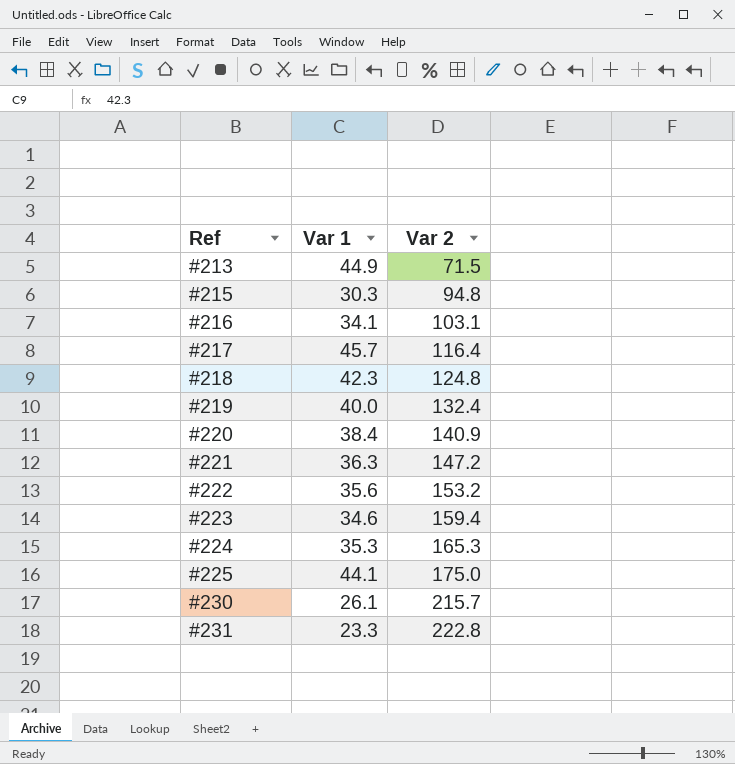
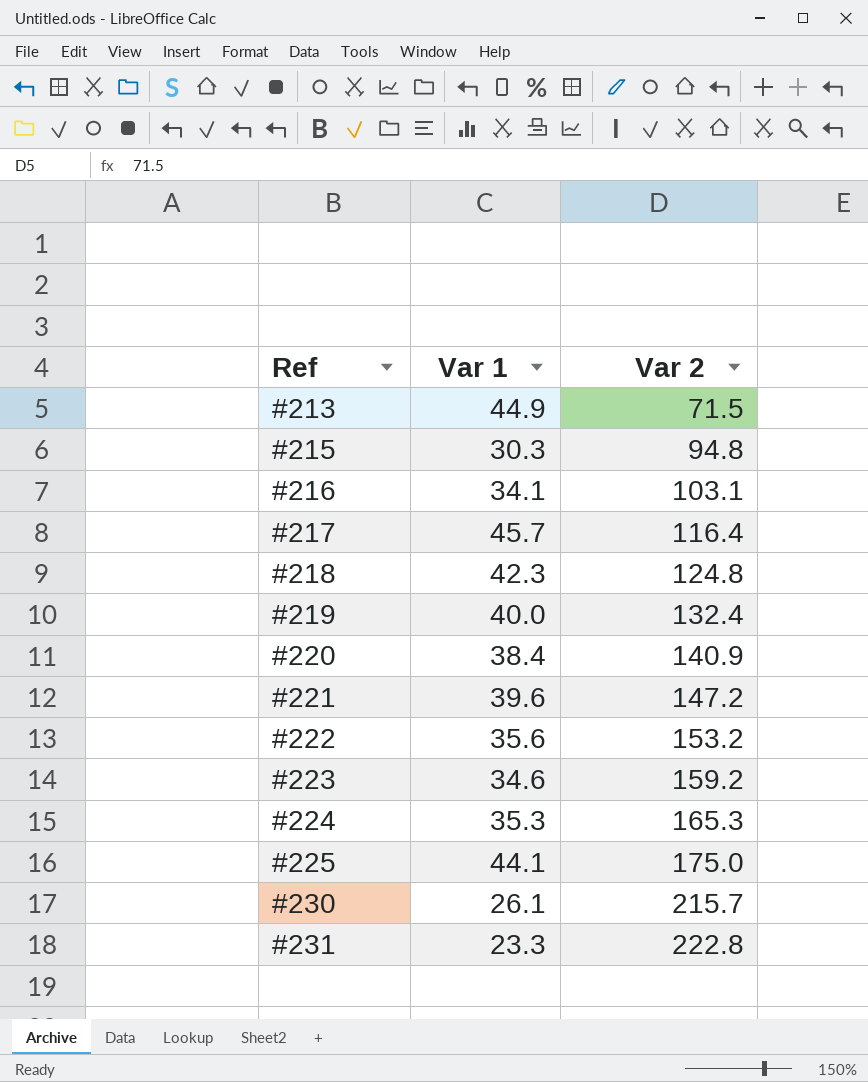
#221 | Var 1: 36.3 -> 39.6
#223 | Var 2: 159.4 -> 159.2

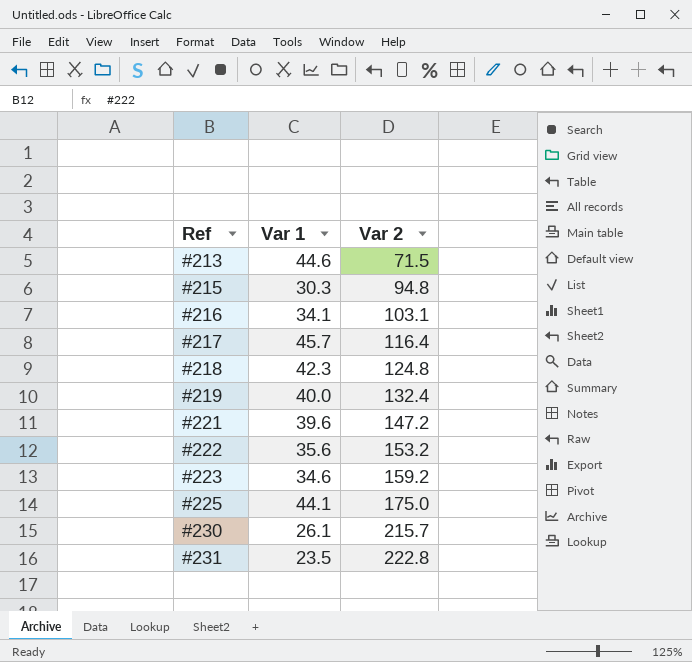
row #220: 38.4 | 140.9 -> none
row #224: 35.3 | 165.3 -> none
#213 | Var 1: 44.9 -> 44.6
#231 | Var 1: 23.3 -> 23.5

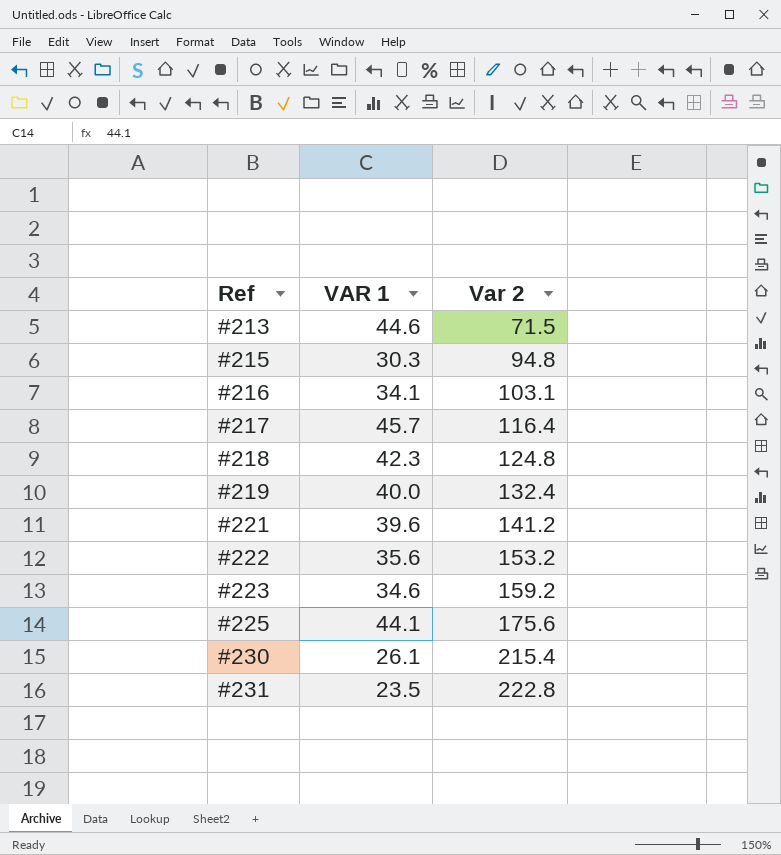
column name: Var 1 -> VAR 1
#221 | Var 2: 147.2 -> 141.2
#225 | Var 2: 175.0 -> 175.6
#230 | Var 2: 215.7 -> 215.4

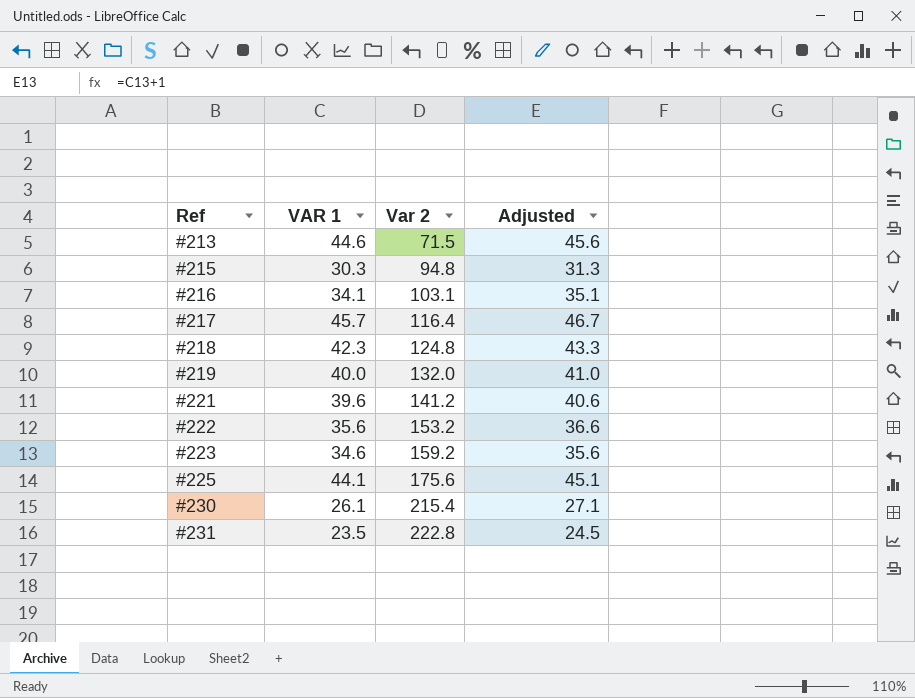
column Adjusted | formula: none -> [VAR 1] + 1
#219 | Var 2: 132.4 -> 132.0

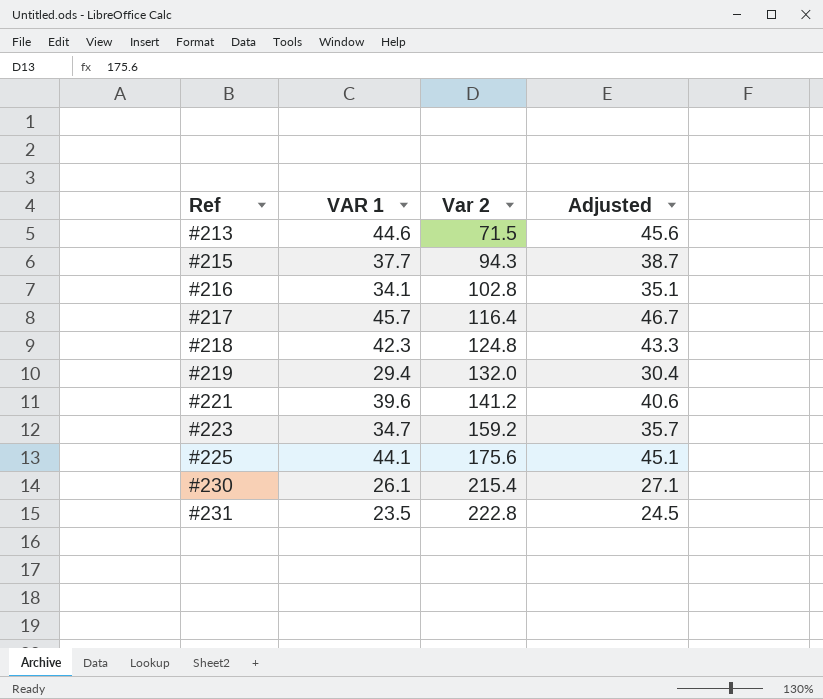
row #222: 35.6 | 153.2 | 36.6 -> none
#215 | VAR 1: 30.3 -> 37.7
#215 | Var 2: 94.8 -> 94.3
#215 | Adjusted: 31.3 -> 38.7
#216 | Var 2: 103.1 -> 102.8
#219 | VAR 1: 40.0 -> 29.4
#219 | Adjusted: 41.0 -> 30.4
#223 | VAR 1: 34.6 -> 34.7
#223 | Adjusted: 35.6 -> 35.7

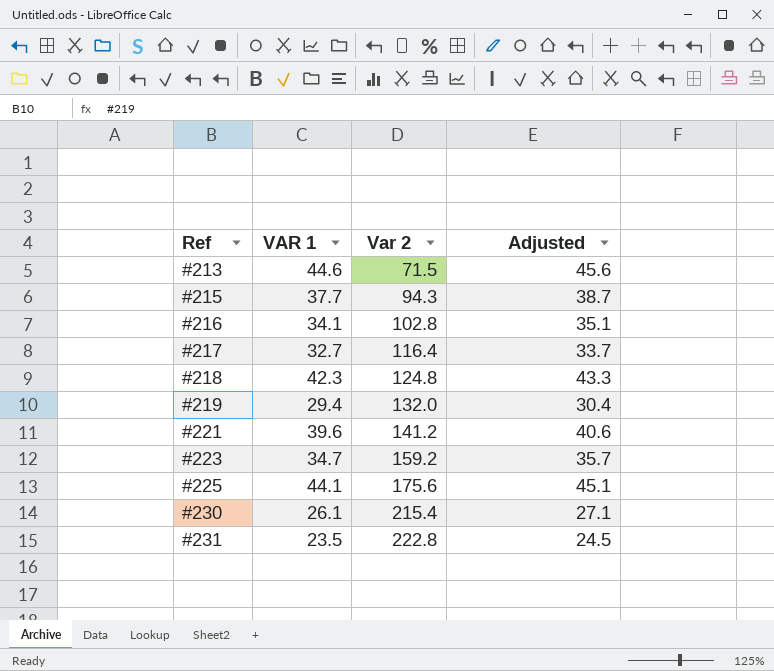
#217 | VAR 1: 45.7 -> 32.7
#217 | Adjusted: 46.7 -> 33.7

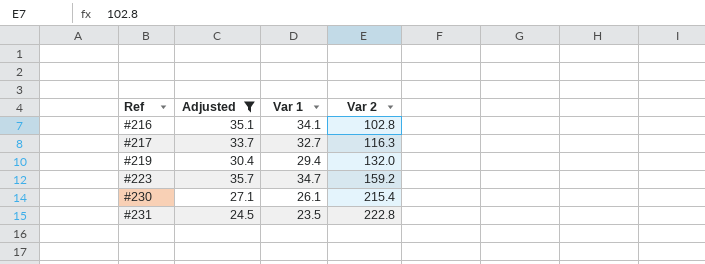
filter: none -> Adjusted <= 35.7
column Adjusted | position: 4 -> 2
column name: VAR 1 -> Var 1
#217 | Var 2: 116.4 -> 116.3

